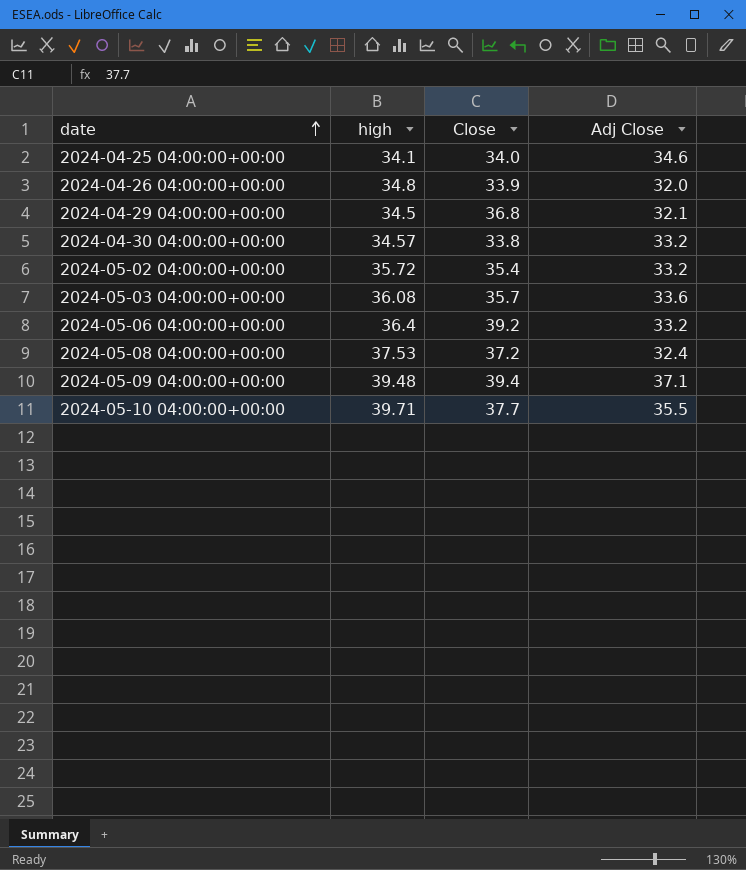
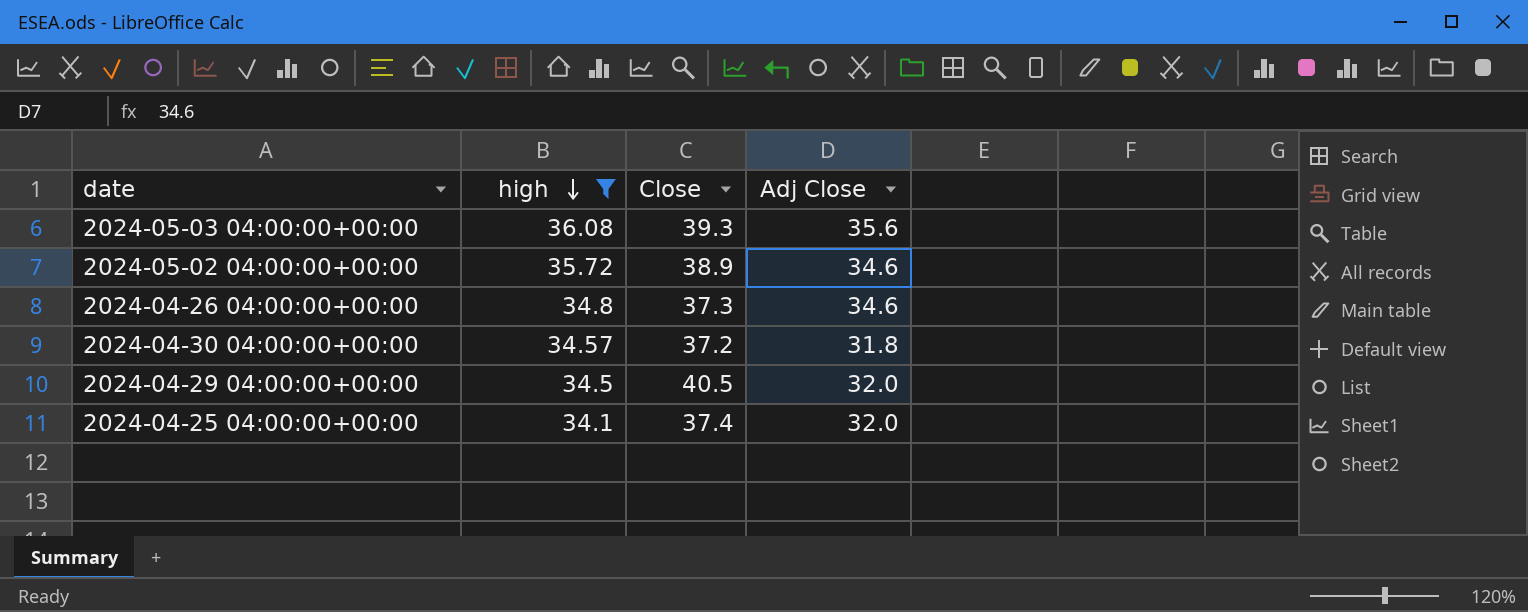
filter: none -> high <= 36.08
row order: date ascending -> high descending
2024-05-03 04:00:00+00:00 | Close: 35.7 -> 39.3
2024-05-03 04:00:00+00:00 | Adj Close: 33.6 -> 35.6
2024-05-02 04:00:00+00:00 | Close: 35.4 -> 38.9
2024-05-02 04:00:00+00:00 | Adj Close: 33.2 -> 34.6
2024-04-26 04:00:00+00:00 | Close: 33.9 -> 37.3
2024-04-26 04:00:00+00:00 | Adj Close: 32.0 -> 34.6
2024-04-30 04:00:00+00:00 | Close: 33.8 -> 37.2
2024-04-30 04:00:00+00:00 | Adj Close: 33.2 -> 31.8
2024-04-29 04:00:00+00:00 | Close: 36.8 -> 40.5
2024-04-29 04:00:00+00:00 | Adj Close: 32.1 -> 32.0
2024-04-25 04:00:00+00:00 | Close: 34.0 -> 37.4
2024-04-25 04:00:00+00:00 | Adj Close: 34.6 -> 32.0

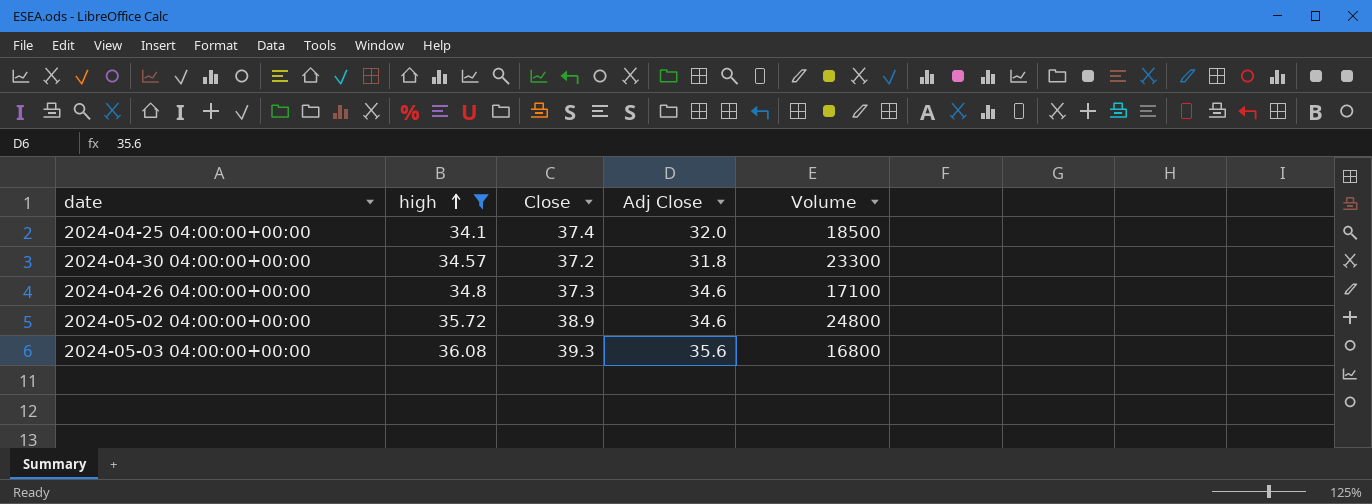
row order: high descending -> high ascending
column Volume | position: none -> 5
row 2024-04-29 04:00:00+00:00: 34.5 | 40.5 | 32.0 -> none

